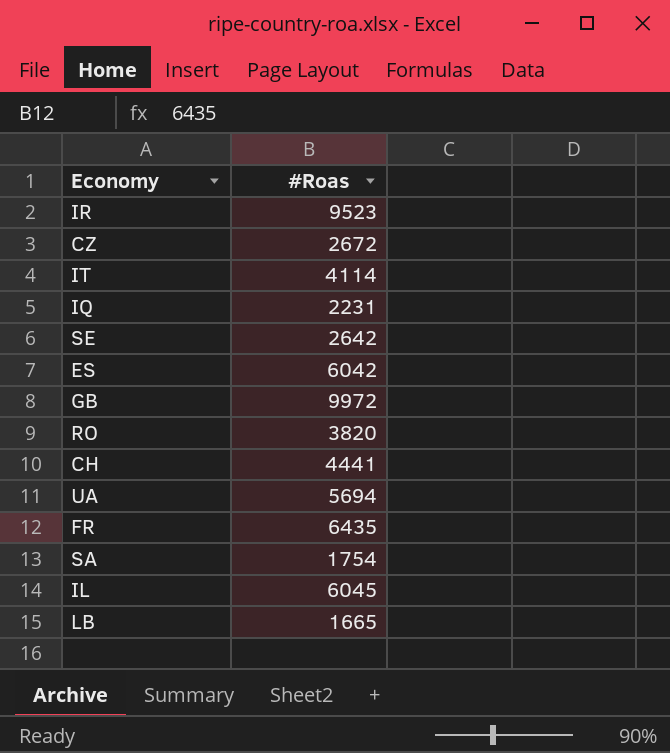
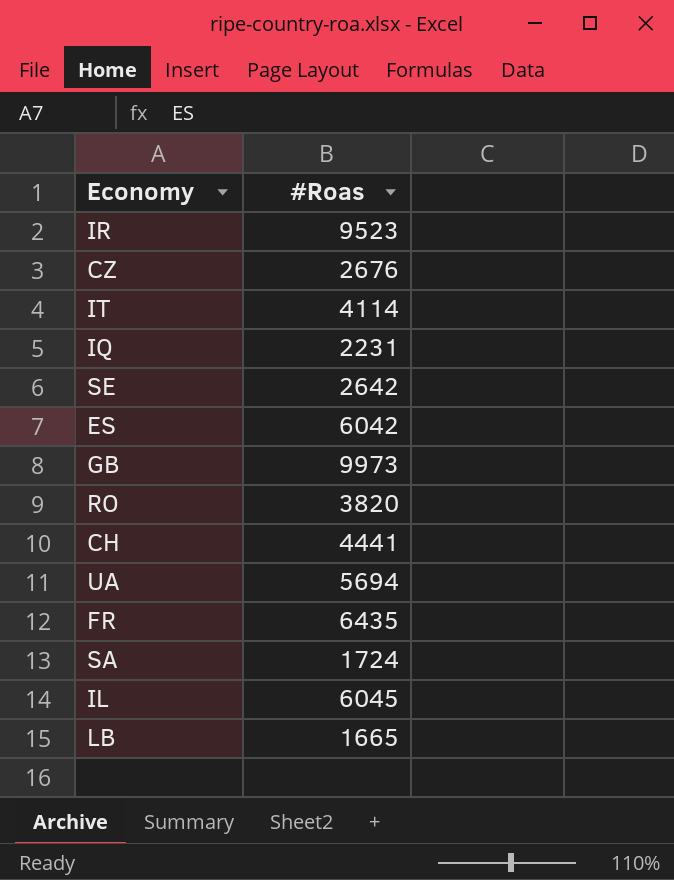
CZ | #Roas: 2672 -> 2676
GB | #Roas: 9972 -> 9973
SA | #Roas: 1754 -> 1724

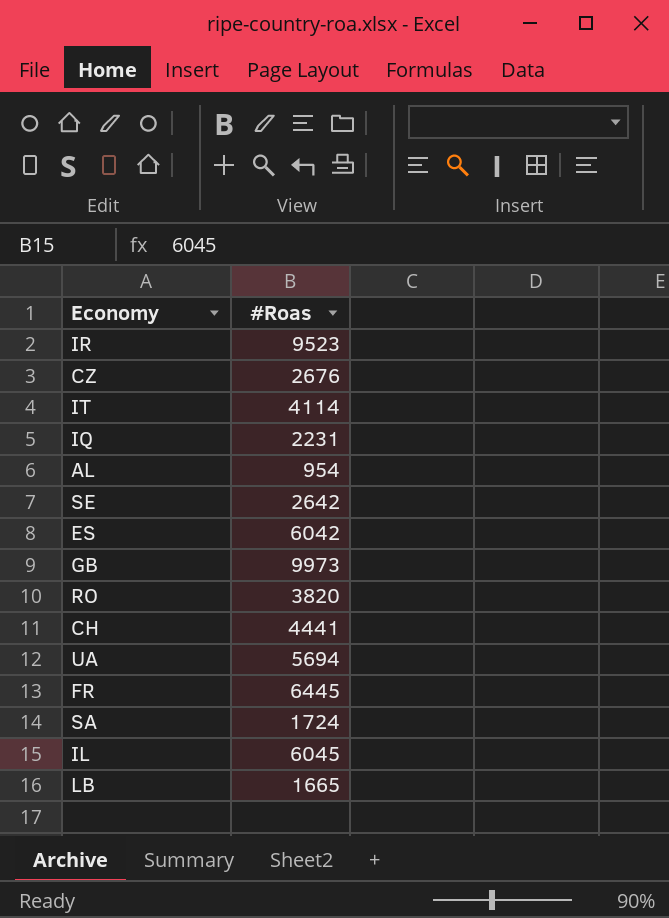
row AL: none -> 954
FR | #Roas: 6435 -> 6445

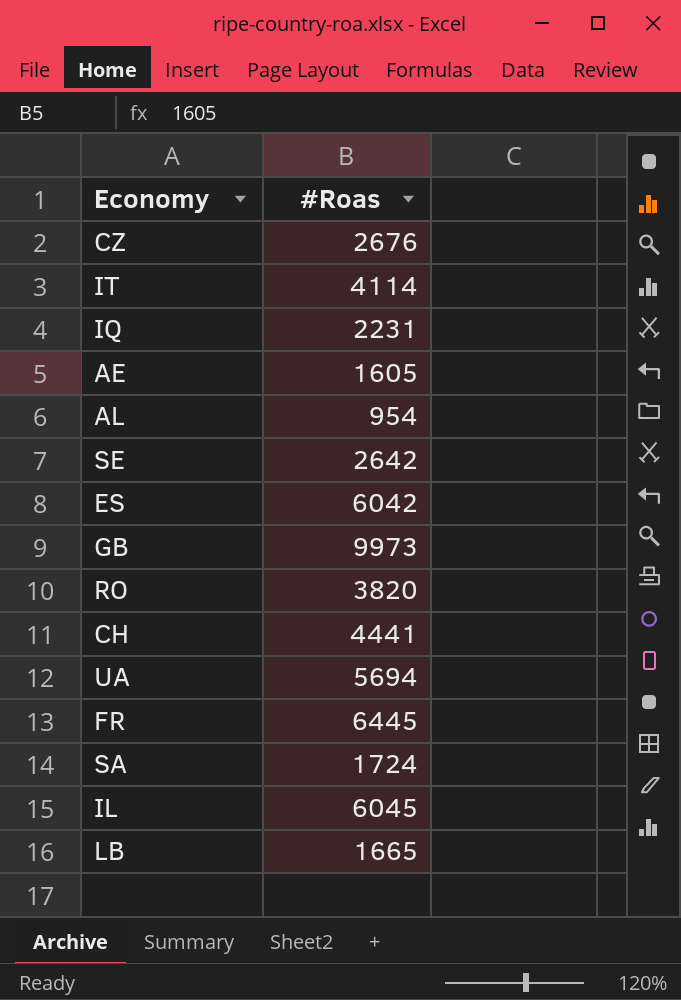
row IR: 9523 -> none
row AE: none -> 1605

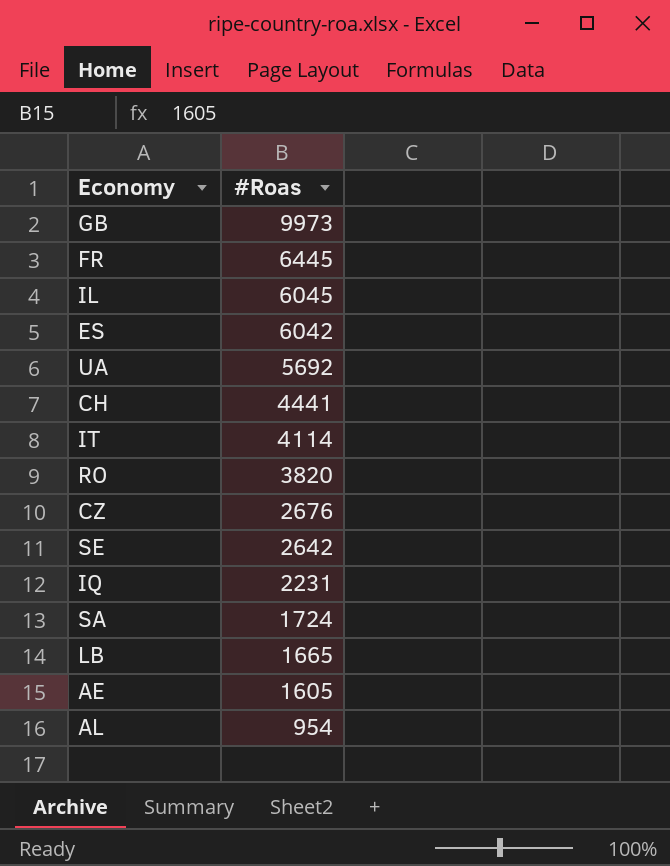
row order: none -> #Roas descending
UA | #Roas: 5694 -> 5692

